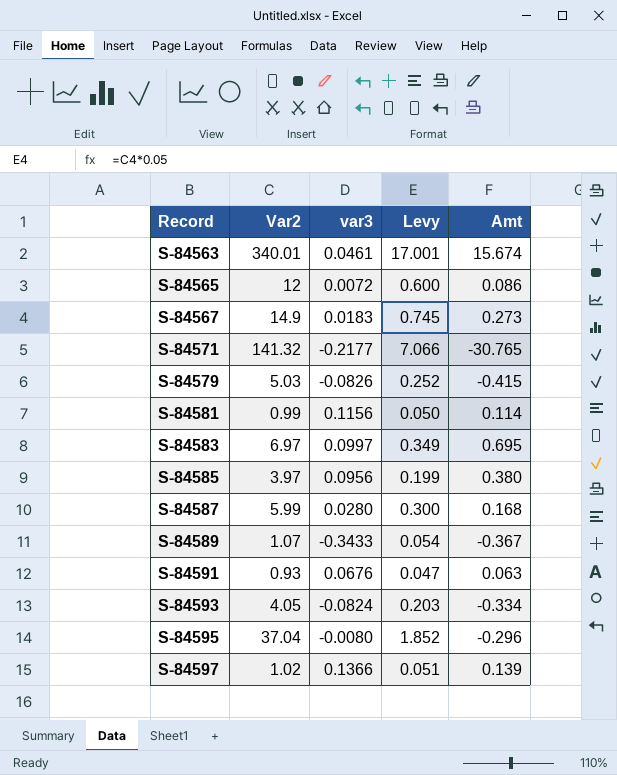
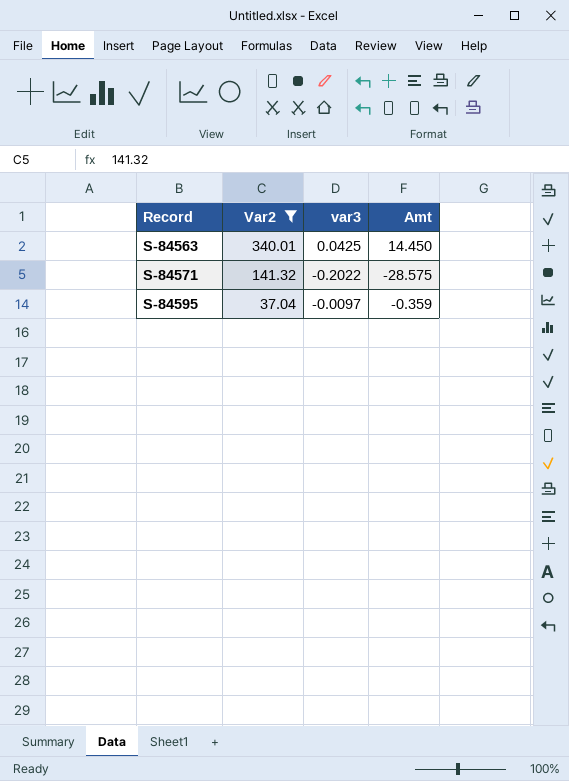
filter: none -> Var2 >= 37.04
column Levy | formula: [Var2] * 0.05 -> none
S-84563 | var3: 0.0461 -> 0.0425
S-84563 | Amt: 15.674 -> 14.450
S-84571 | var3: -0.2177 -> -0.2022
S-84571 | Amt: -30.765 -> -28.575
S-84595 | var3: -0.0080 -> -0.0097
S-84595 | Amt: -0.296 -> -0.359

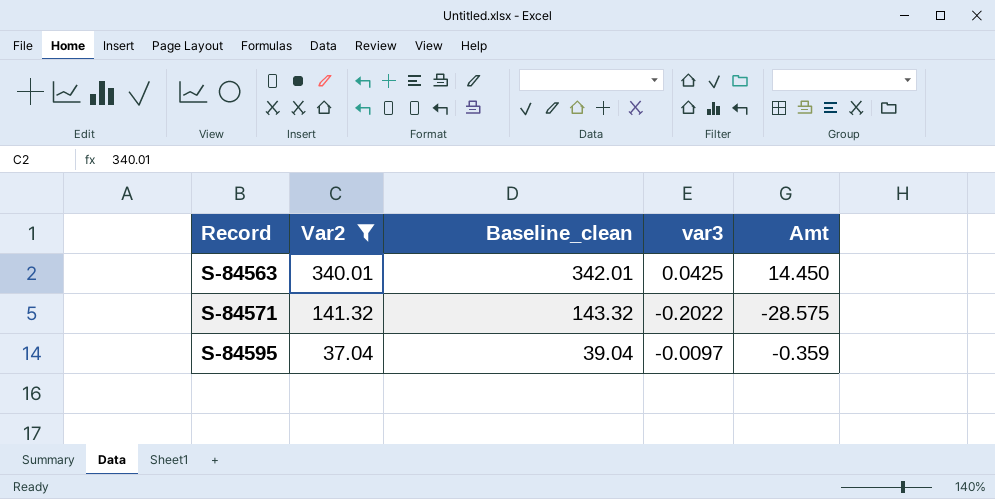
column Baseline_clean | formula: none -> [Var2] + 2

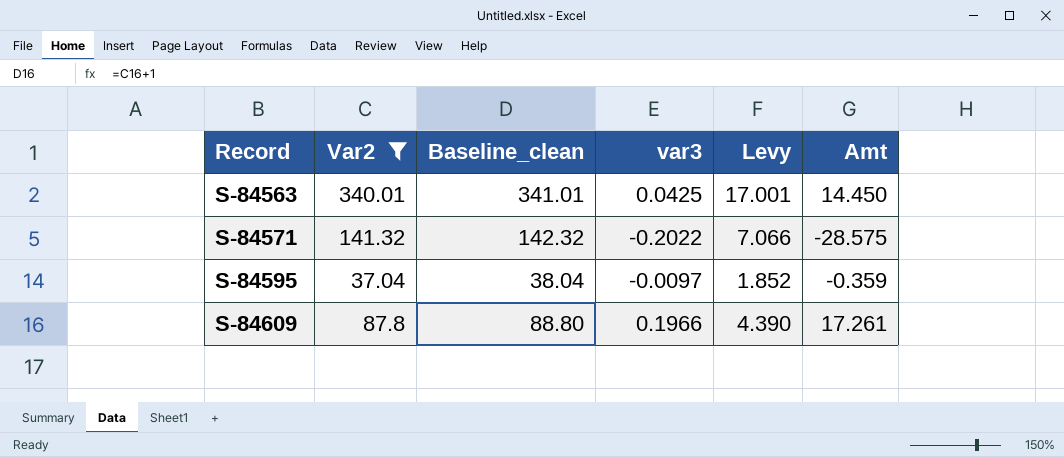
column Baseline_clean | formula: [Var2] + 2 -> [Var2] + 1
column Levy | formula: none -> [Var2] * 0.05
row S-84609: none -> 87.8 | 88.80 | 0.1966 | 4.390 | 17.261

